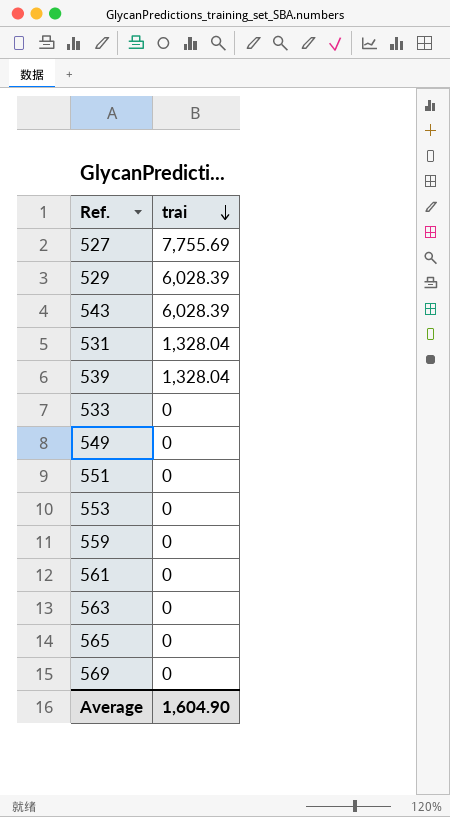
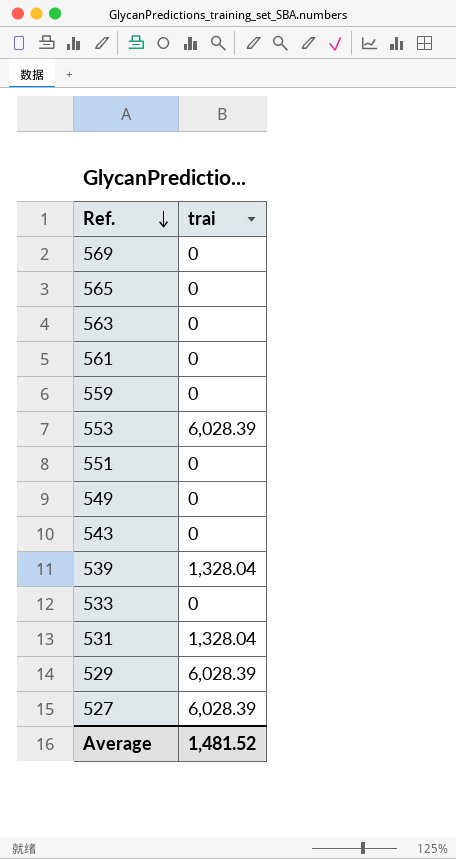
row order: trai descending -> Ref. descending
553 | trai: 0 -> 6,028.39
543 | trai: 6,028.39 -> 0
527 | trai: 7,755.69 -> 6,028.39
Average | trai: 1,604.90 -> 1,481.52

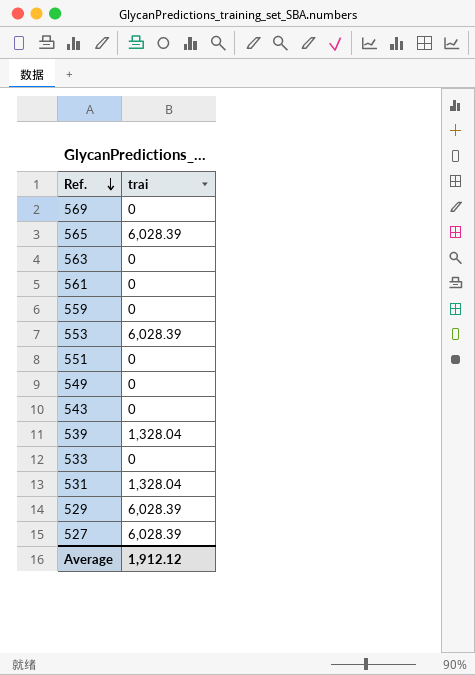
565 | trai: 0 -> 6,028.39
Average | trai: 1,481.52 -> 1,912.12

